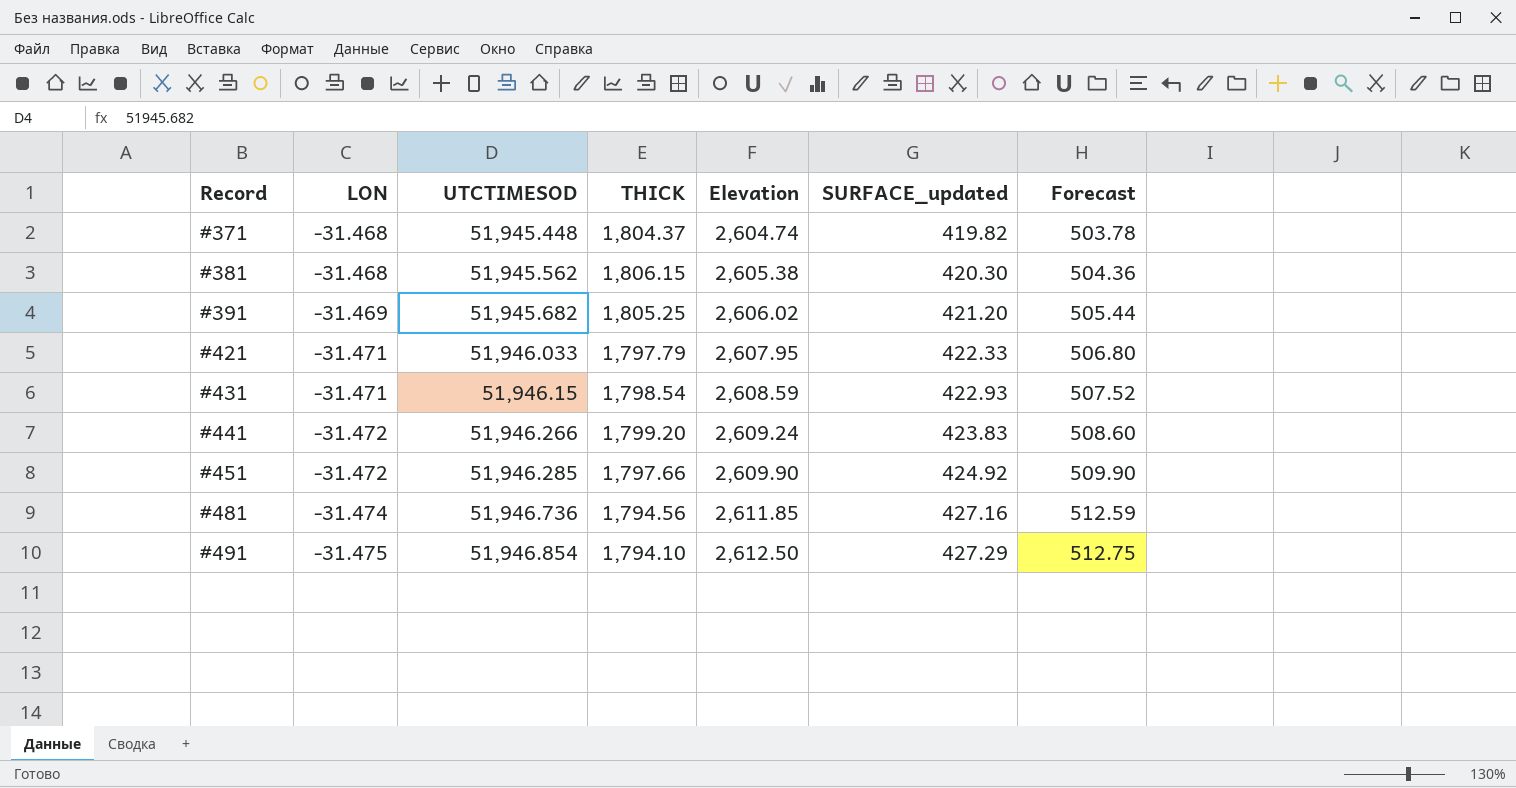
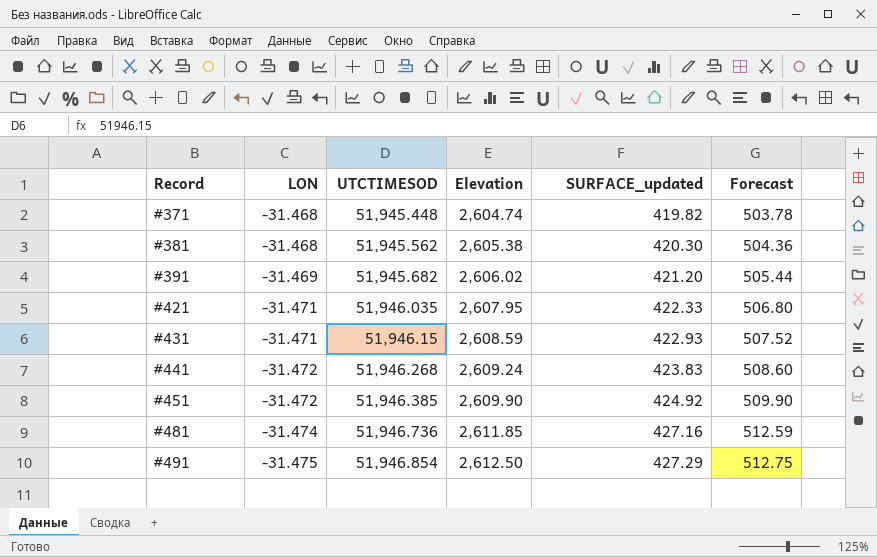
column THICK | position: 4 -> none
#421 | UTCTIMESOD: 51,946.033 -> 51,946.035
#441 | UTCTIMESOD: 51,946.266 -> 51,946.268
#451 | UTCTIMESOD: 51,946.285 -> 51,946.385

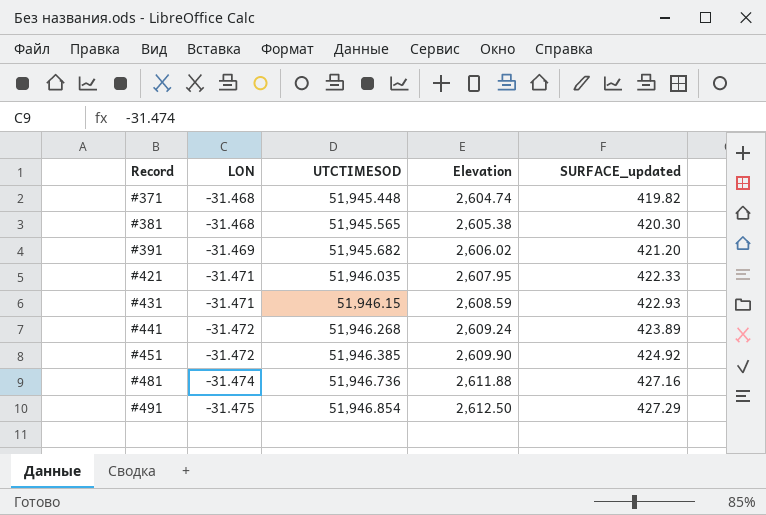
column Forecast | formula: [SURFACE_updated] * 1.2 -> none
#381 | UTCTIMESOD: 51,945.562 -> 51,945.565
#441 | SURFACE_updated: 423.83 -> 423.89
#481 | Elevation: 2,611.85 -> 2,611.88

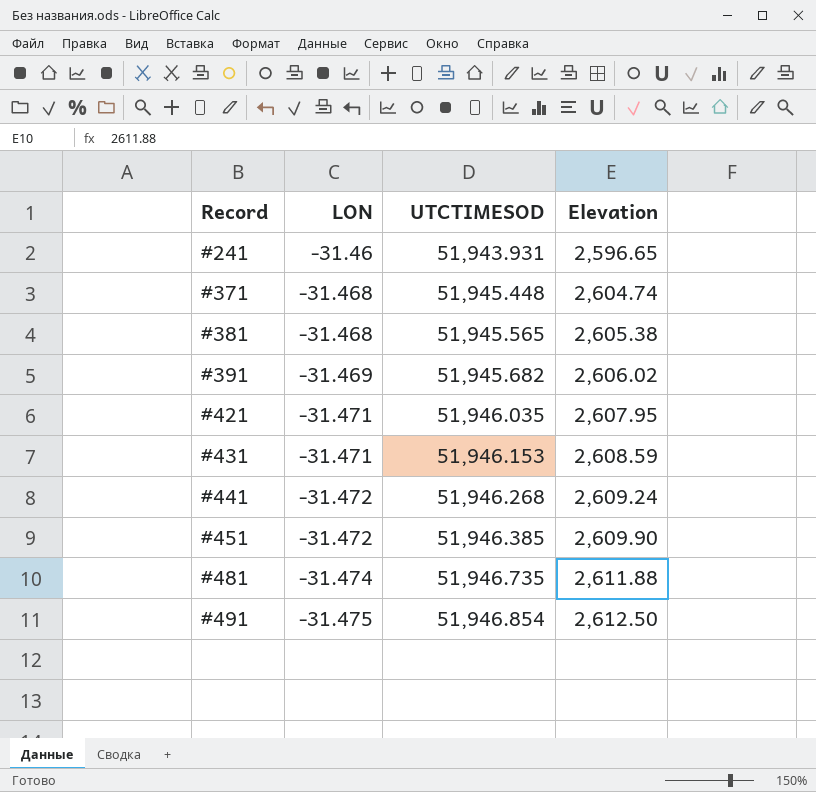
column SURFACE_updated | position: 5 -> none
row #241: none -> -31.46 | 51,943.931 | 2,596.65
#431 | UTCTIMESOD: 51,946.15 -> 51,946.153
#481 | UTCTIMESOD: 51,946.736 -> 51,946.735

